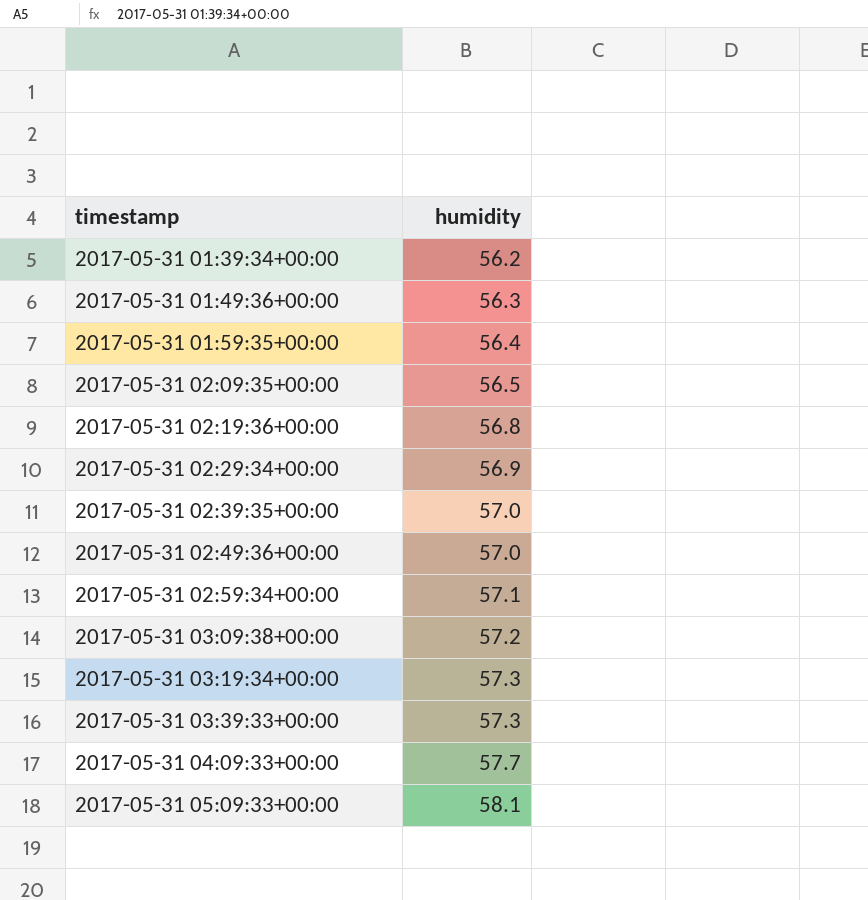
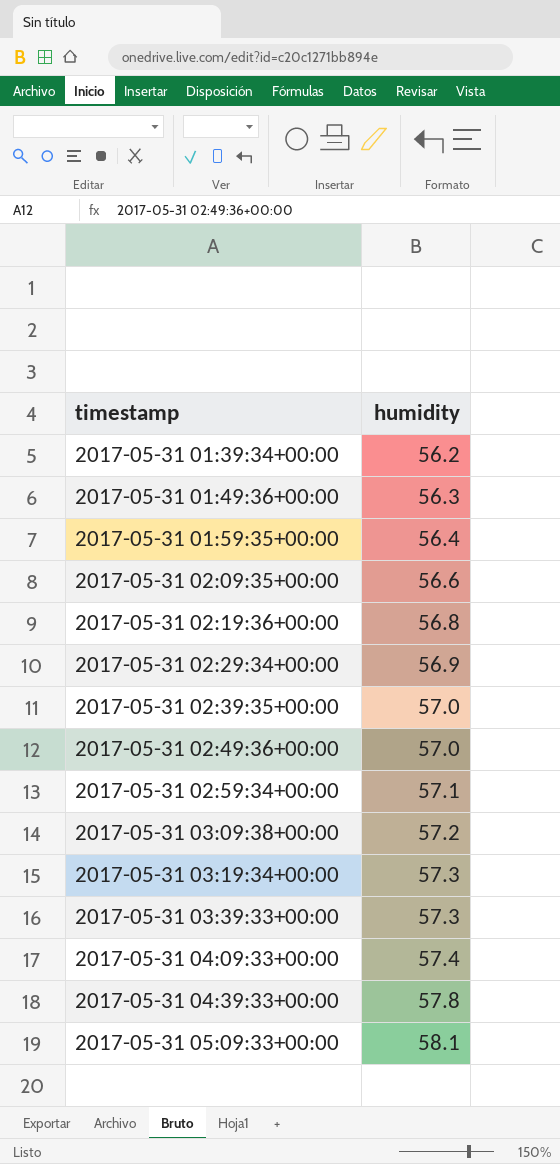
2017-05-31 02:09:35+00:00 | humidity: 56.5 -> 56.6
2017-05-31 04:09:33+00:00 | humidity: 57.7 -> 57.4
row 2017-05-31 04:39:33+00:00: none -> 57.8

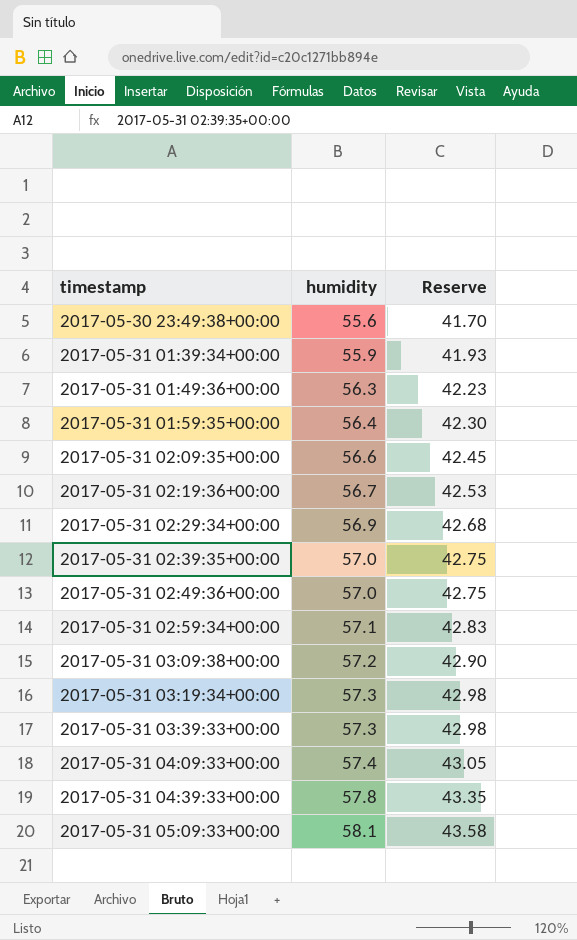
column Reserve | formula: none -> [humidity] * 0.75
row 2017-05-30 23:49:38+00:00: none -> 55.6 | 41.70
2017-05-31 01:39:34+00:00 | humidity: 56.2 -> 55.9
2017-05-31 02:19:36+00:00 | humidity: 56.8 -> 56.7

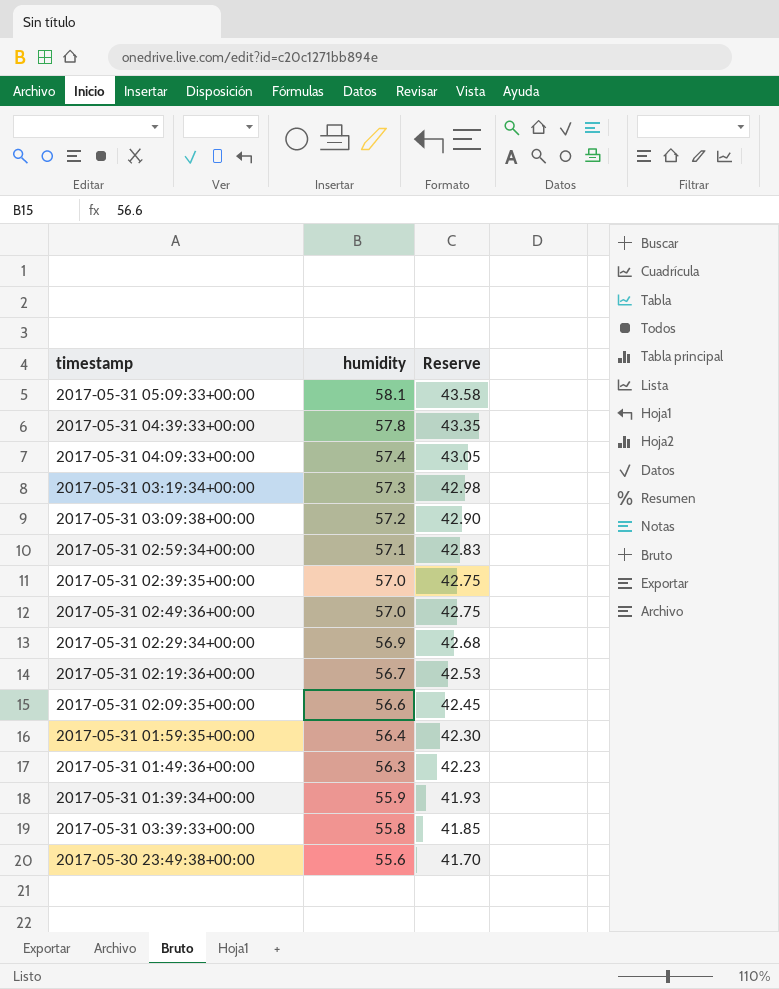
row order: timestamp ascending -> humidity descending
2017-05-31 03:39:33+00:00 | humidity: 57.3 -> 55.8
2017-05-31 03:39:33+00:00 | Reserve: 42.98 -> 41.85

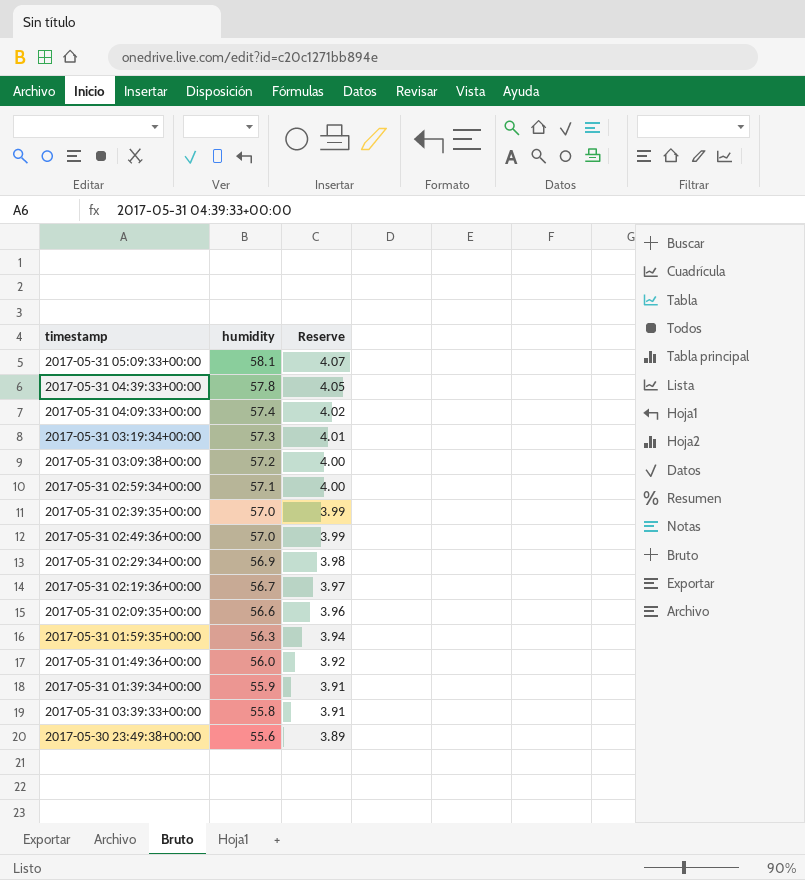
column Reserve | formula: [humidity] * 0.75 -> [humidity] * 0.07
2017-05-31 01:59:35+00:00 | humidity: 56.4 -> 56.3
2017-05-31 01:49:36+00:00 | humidity: 56.3 -> 56.0

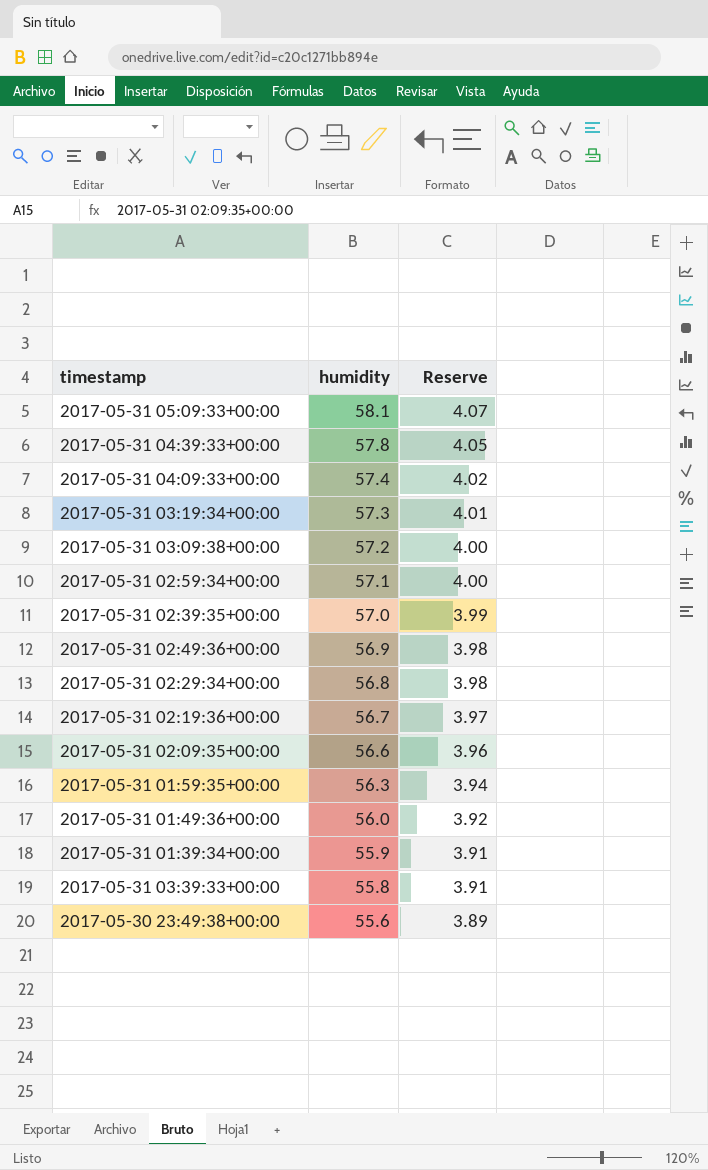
2017-05-31 02:49:36+00:00 | humidity: 57.0 -> 56.9
2017-05-31 02:49:36+00:00 | Reserve: 3.99 -> 3.98
2017-05-31 02:29:34+00:00 | humidity: 56.9 -> 56.8

